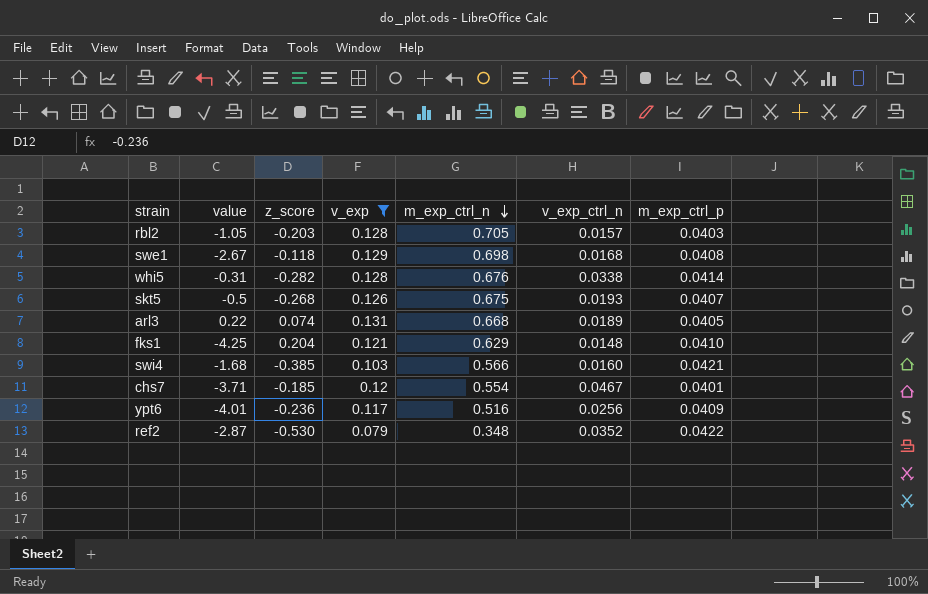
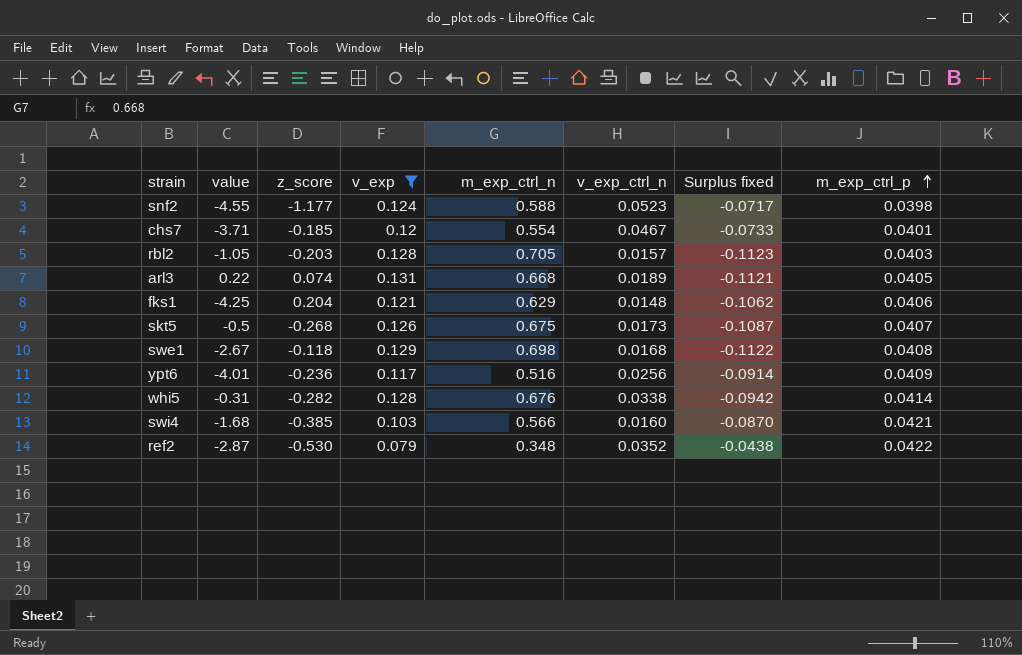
row order: m_exp_ctrl_n descending -> m_exp_ctrl_p ascending
column Surplus fixed | formula: none -> [v_exp_ctrl_n] - [v_exp]
row snf2: none -> -4.55 | -1.177 | 0.124 | 0.588 | 0.0523 | -0.0717 | 0.0398
fks1 | m_exp_ctrl_p: 0.0410 -> 0.0406
skt5 | v_exp_ctrl_n: 0.0193 -> 0.0173

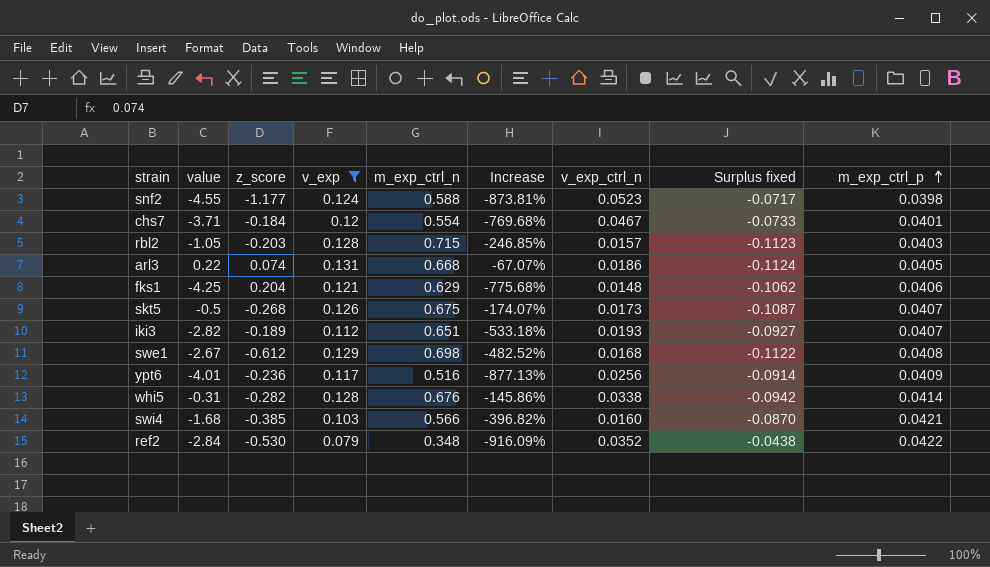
column Increase | formula: none -> ([value] - [m_exp_ctrl_n]) / [m_exp_ctrl_n]
chs7 | z_score: -0.185 -> -0.184
rbl2 | m_exp_ctrl_n: 0.705 -> 0.715
arl3 | v_exp_ctrl_n: 0.0189 -> 0.0186
arl3 | Surplus fixed: -0.1121 -> -0.1124
row iki3: none -> -2.82 | -0.189 | 0.112 | 0.651 | -533.18% | 0.0193 | -0.0927 | 0.0407
swe1 | z_score: -0.118 -> -0.612
ref2 | value: -2.87 -> -2.84

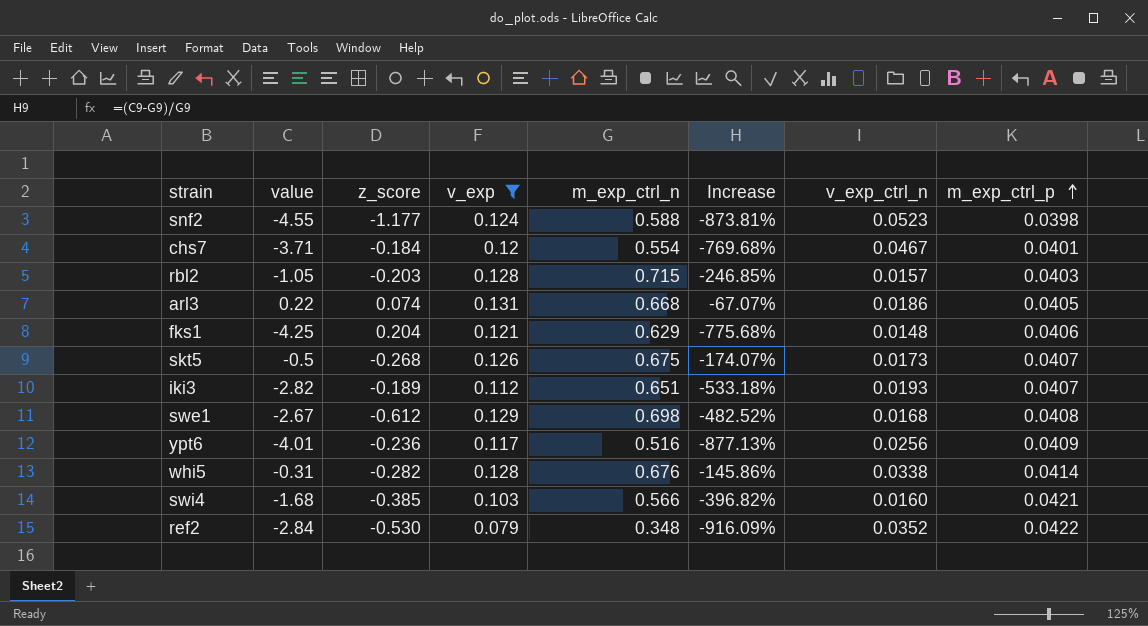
column Surplus fixed | formula: [v_exp_ctrl_n] - [v_exp] -> none

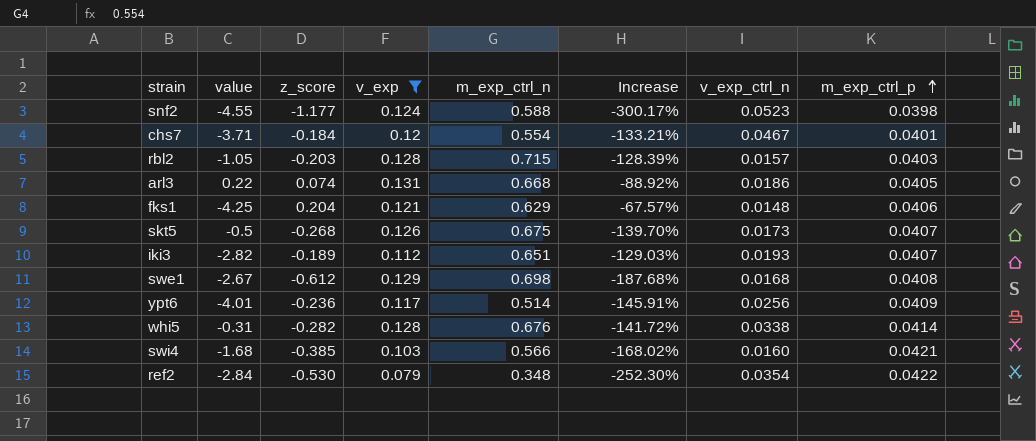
column Increase | formula: ([value] - [m_exp_ctrl_n]) / [m_exp_ctrl_n] -> ([z_score] - [m_exp_ctrl_n]) / [m_exp_ctrl_n]
ypt6 | m_exp_ctrl_n: 0.516 -> 0.514
ref2 | v_exp_ctrl_n: 0.0352 -> 0.0354

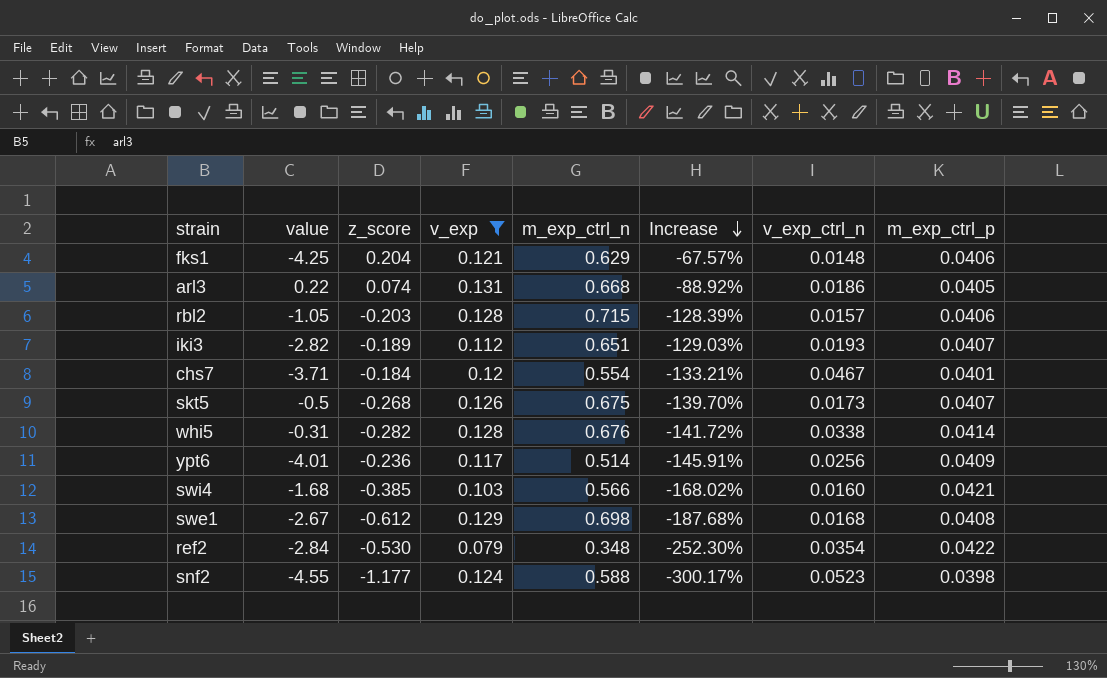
row order: m_exp_ctrl_p ascending -> Increase descending
rbl2 | m_exp_ctrl_p: 0.0403 -> 0.0406

